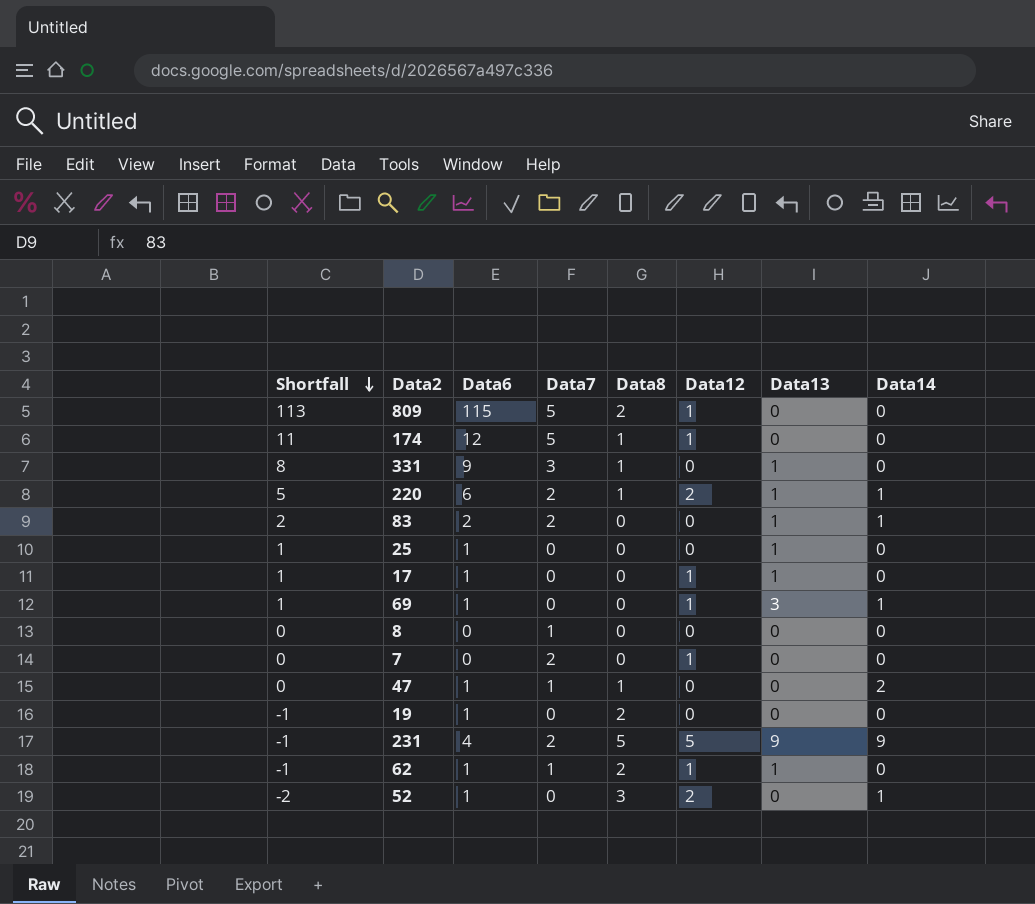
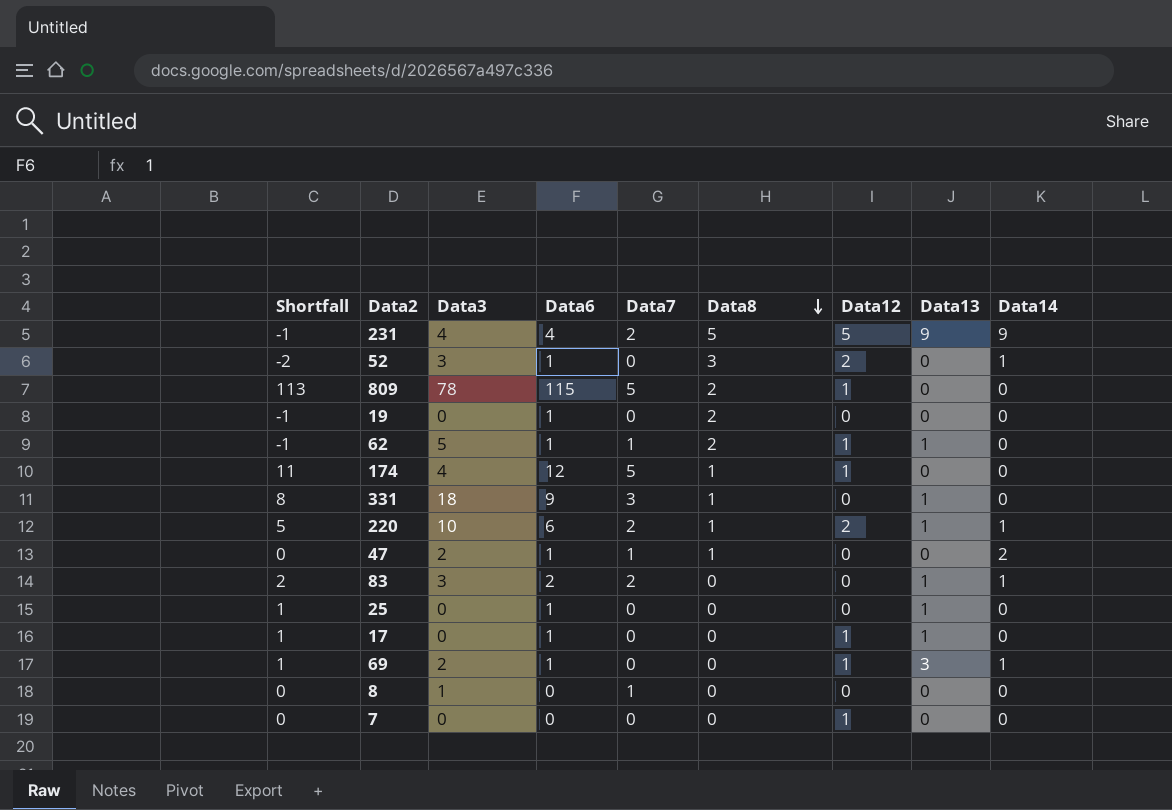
row order: Shortfall descending -> Data8 descending
column Data3 | position: none -> 3
7 | Data7: 2 -> 0

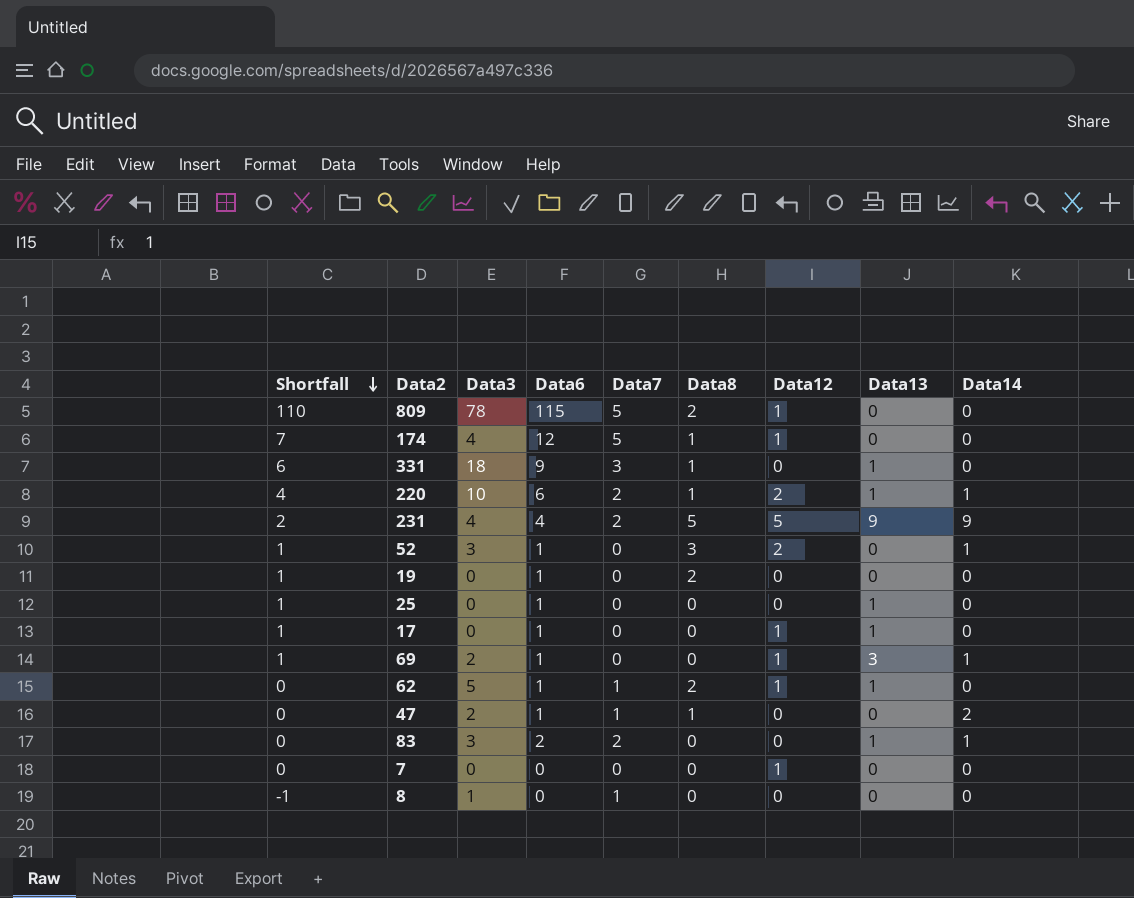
row order: Data8 descending -> Shortfall descending
column Shortfall | formula: [Data6] - [Data8] -> [Data6] - [Data7]

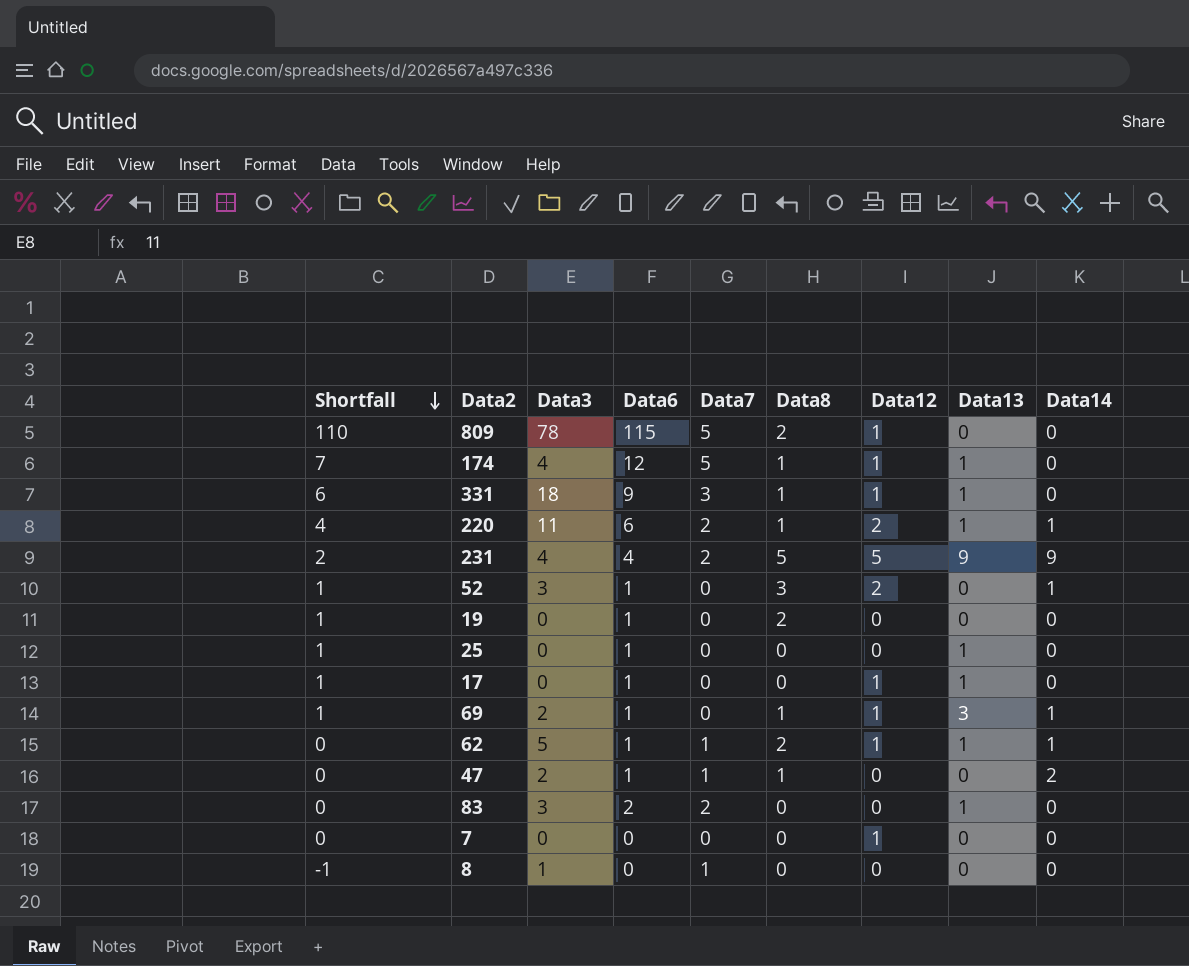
174 | Data13: 0 -> 1
331 | Data12: 0 -> 1
220 | Data3: 10 -> 11
69 | Data8: 0 -> 1
62 | Data14: 0 -> 1
83 | Data14: 1 -> 0

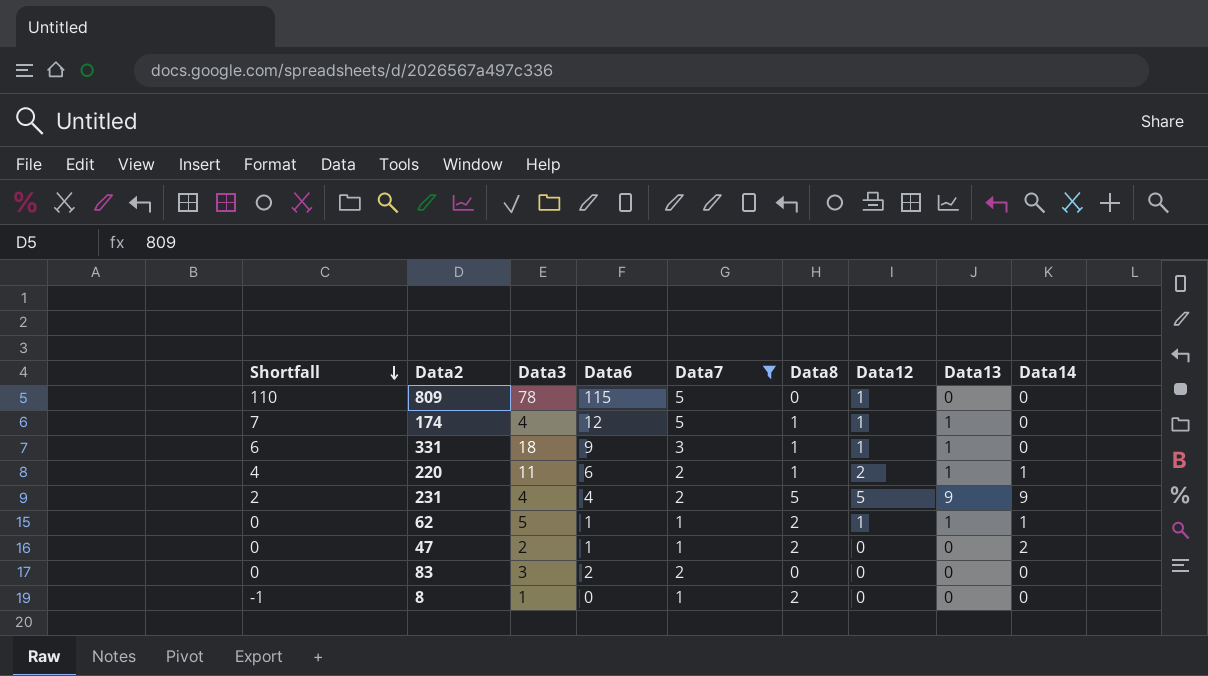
filter: none -> Data7 != 0
809 | Data8: 2 -> 0
47 | Data8: 1 -> 2
83 | Data13: 1 -> 0
8 | Data8: 0 -> 2

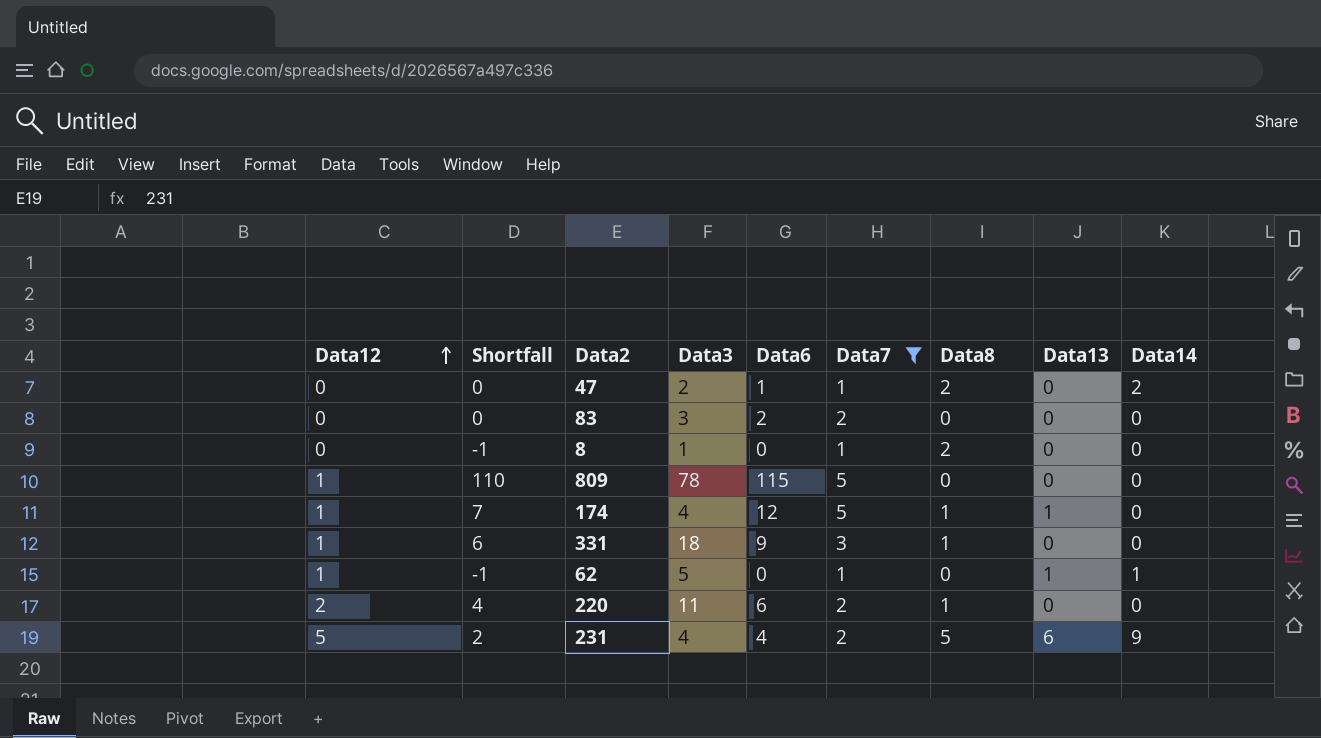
row order: Shortfall descending -> Data12 ascending
column Data12 | position: 7 -> 1
331 | Data13: 1 -> 0
62 | Shortfall: 0 -> -1
62 | Data6: 1 -> 0
62 | Data8: 2 -> 0
220 | Data13: 1 -> 0
220 | Data14: 1 -> 0
231 | Data13: 9 -> 6

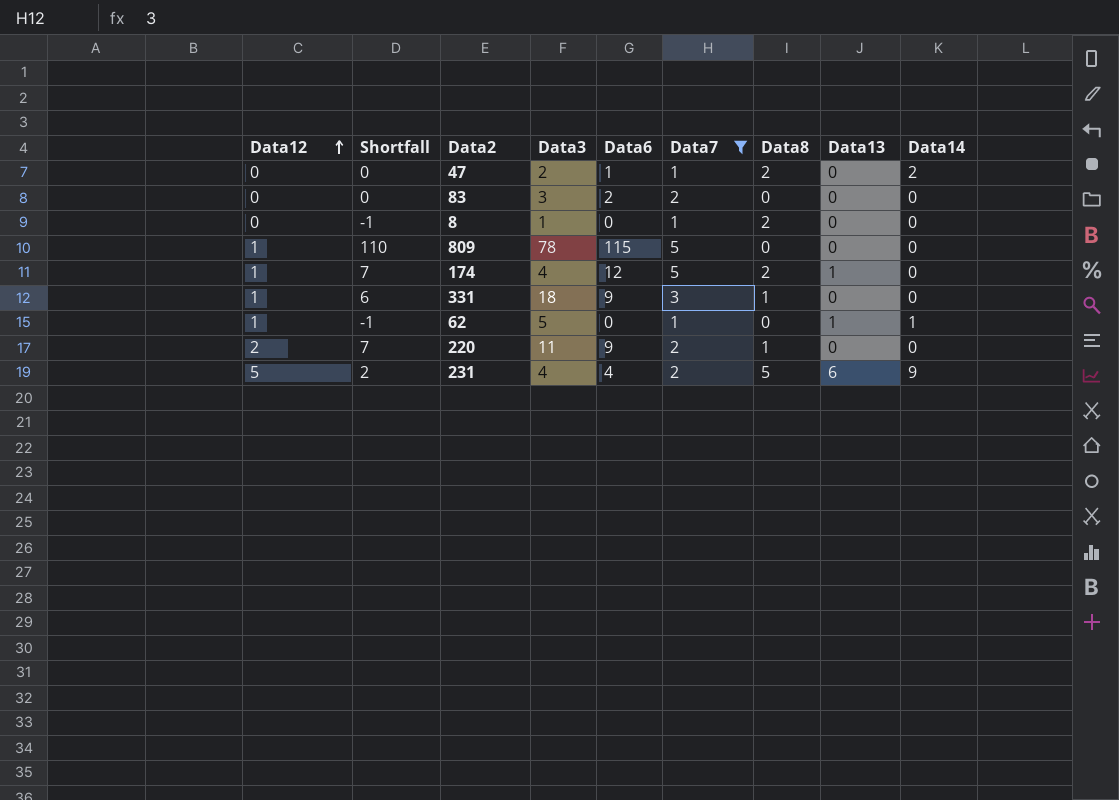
174 | Data8: 1 -> 2
220 | Shortfall: 4 -> 7
220 | Data6: 6 -> 9

